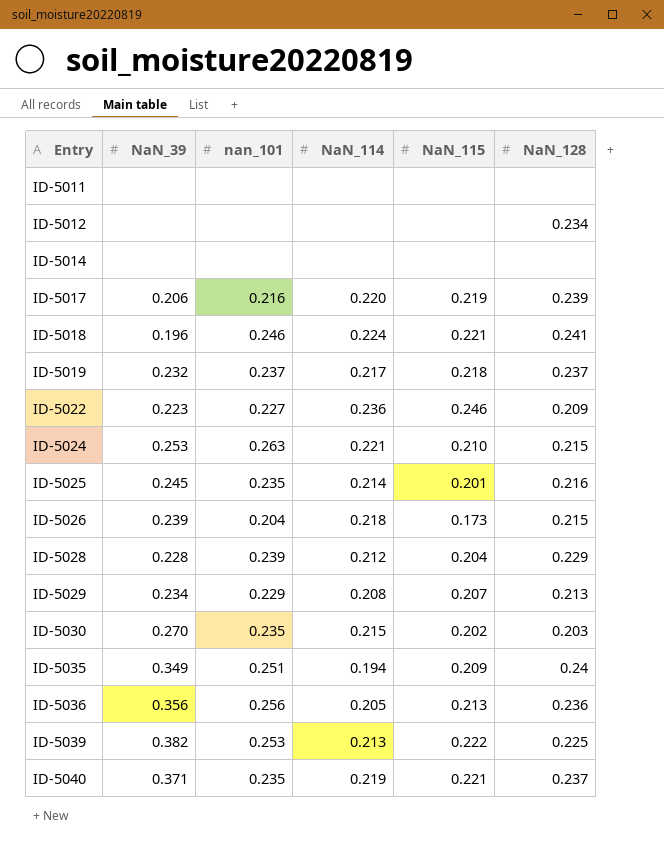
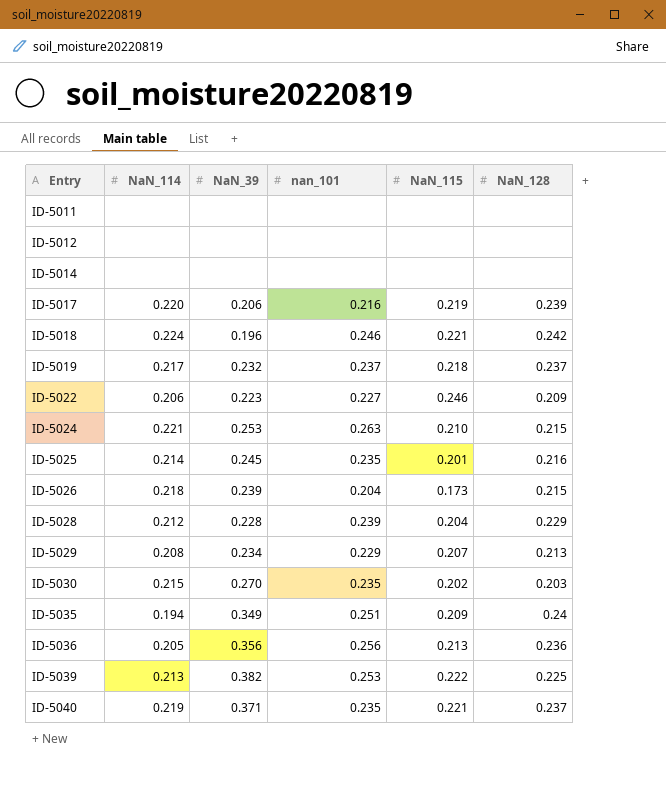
column NaN_114 | position: 4 -> 2
ID-5012 | NaN_128: 0.234 -> none
ID-5018 | NaN_128: 0.241 -> 0.242
ID-5022 | NaN_114: 0.236 -> 0.206

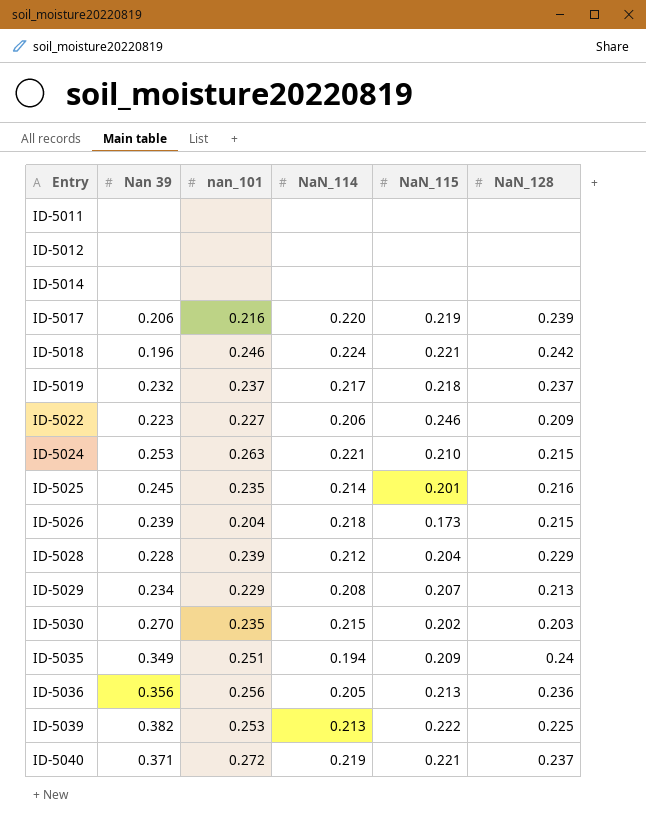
column name: NaN_39 -> Nan 39
column NaN_114 | position: 2 -> 4
ID-5040 | nan_101: 0.235 -> 0.272

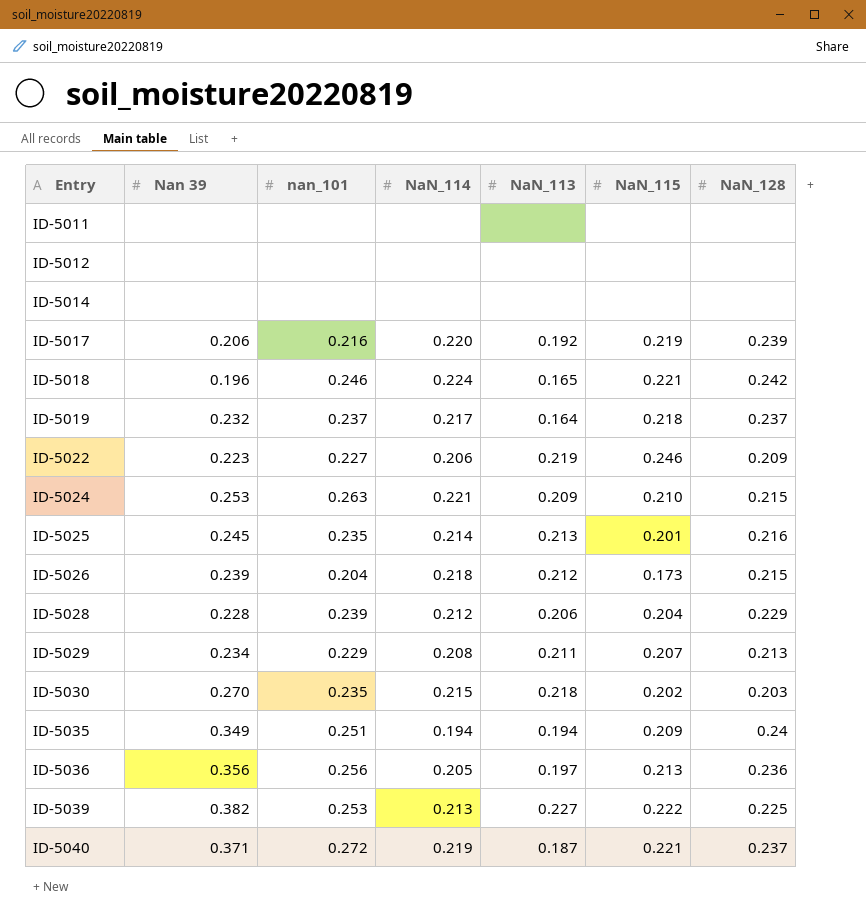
column NaN_113 | position: none -> 5

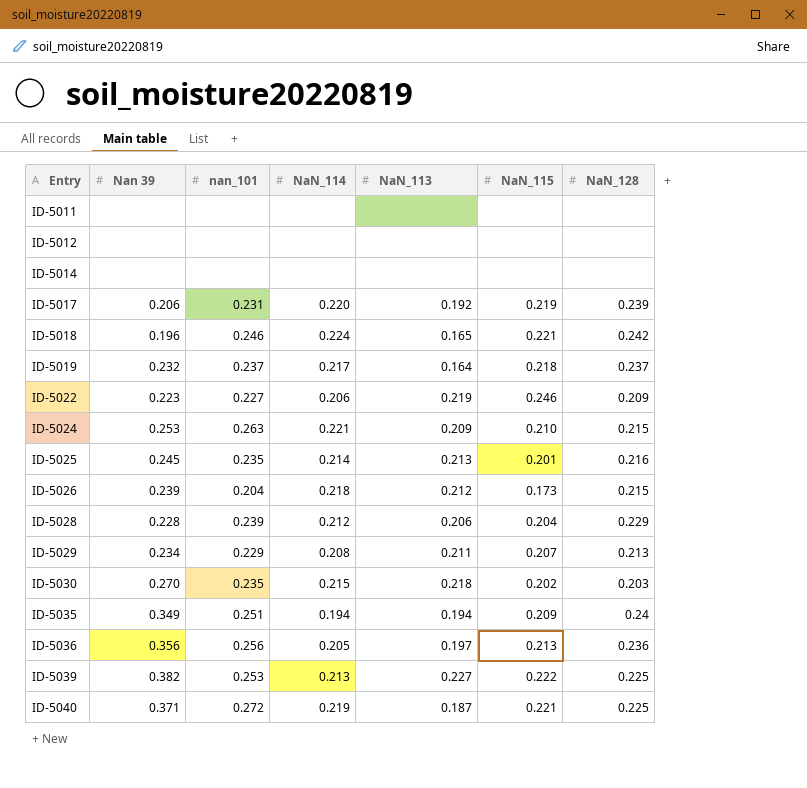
ID-5017 | nan_101: 0.216 -> 0.231
ID-5040 | NaN_128: 0.237 -> 0.225

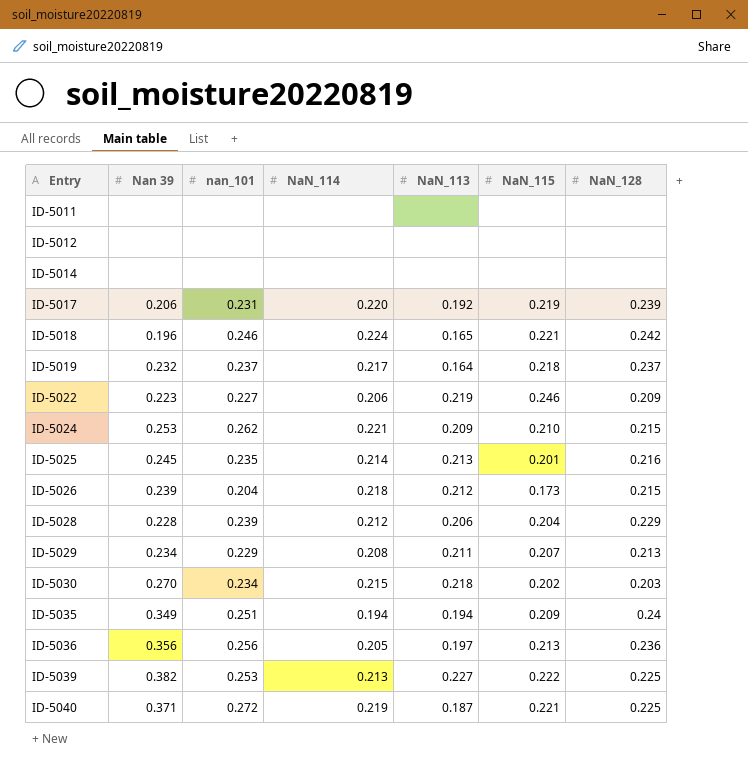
ID-5024 | nan_101: 0.263 -> 0.262
ID-5030 | nan_101: 0.235 -> 0.234

